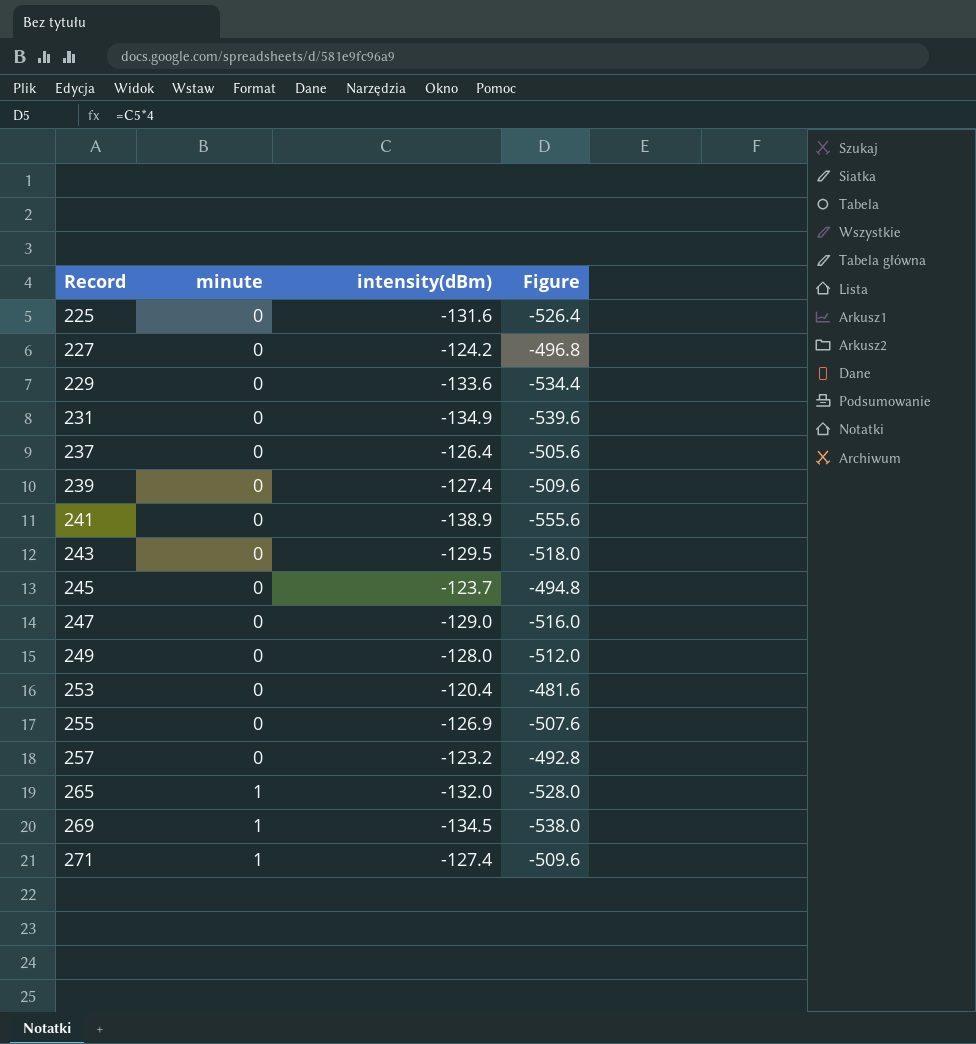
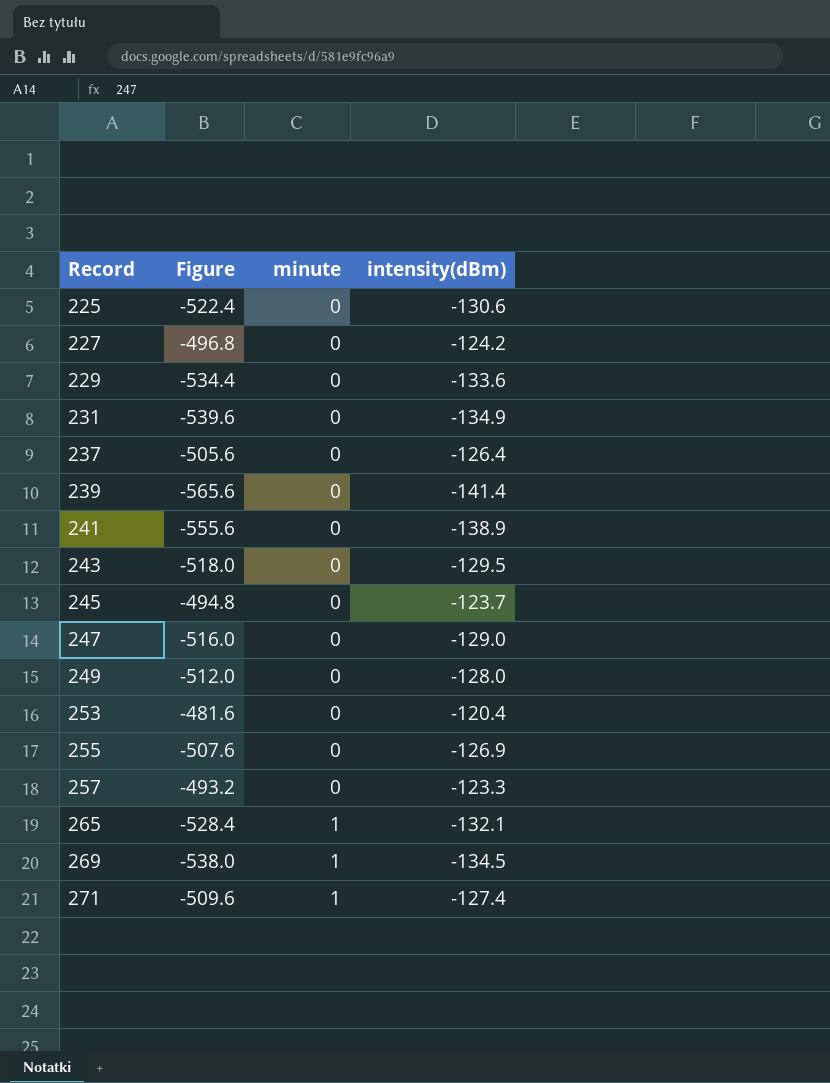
column Figure | position: 4 -> 2
225 | Figure: -526.4 -> -522.4
225 | intensity(dBm): -131.6 -> -130.6
239 | Figure: -509.6 -> -565.6
239 | intensity(dBm): -127.4 -> -141.4
257 | Figure: -492.8 -> -493.2
257 | intensity(dBm): -123.2 -> -123.3
265 | Figure: -528.0 -> -528.4
265 | intensity(dBm): -132.0 -> -132.1

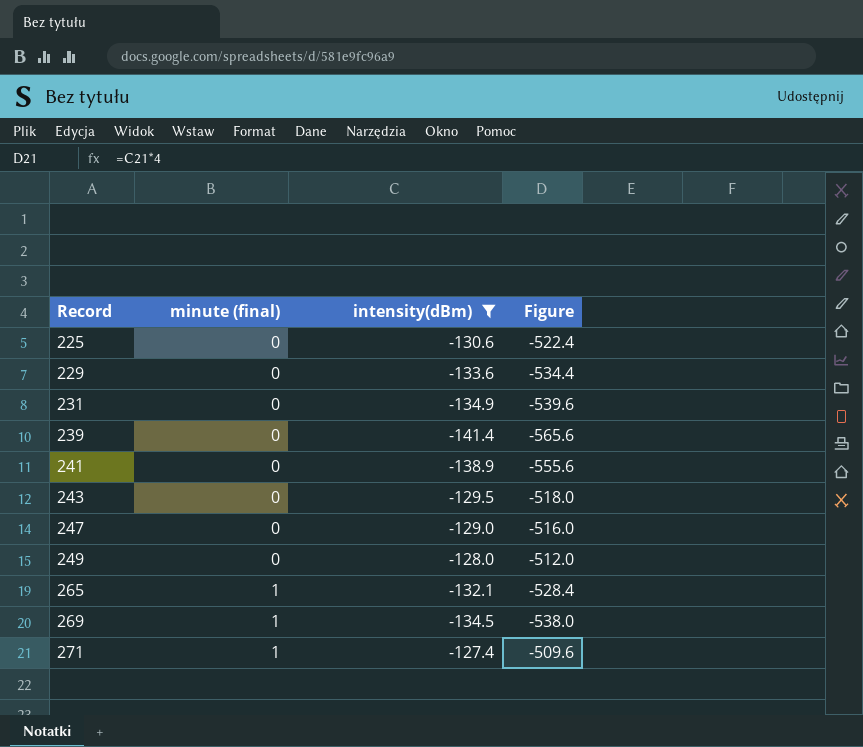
filter: none -> intensity(dBm) <= -127.4
column name: minute -> minute (final)
column Figure | position: 2 -> 4

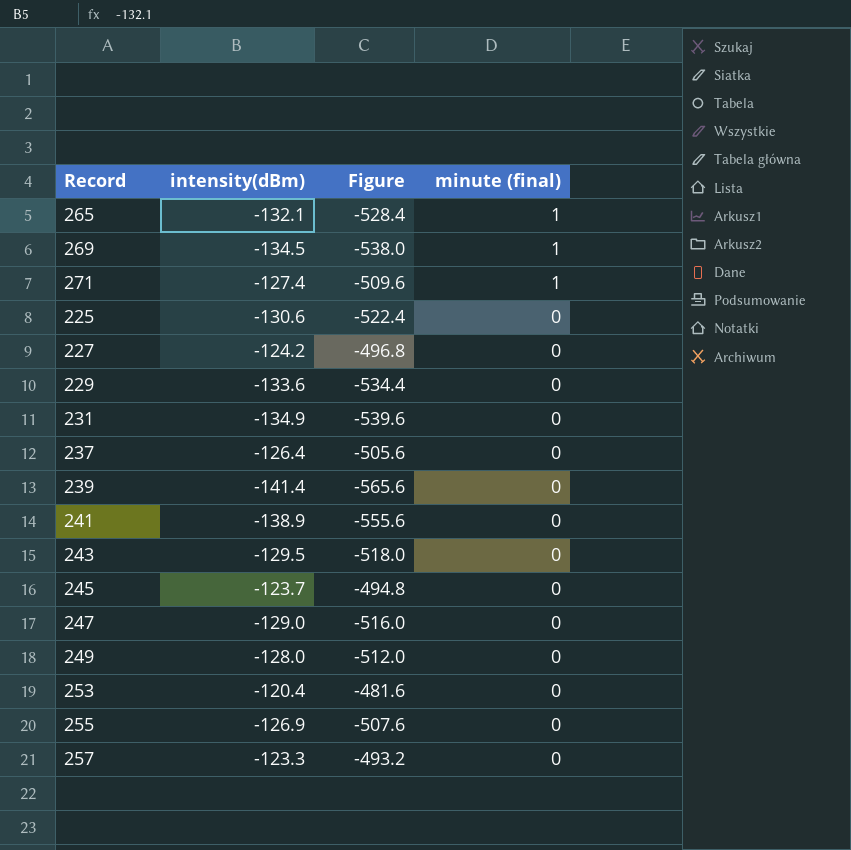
filter: intensity(dBm) <= -127.4 -> none
row order: Record ascending -> minute (final) descending
column minute (final) | position: 2 -> 4

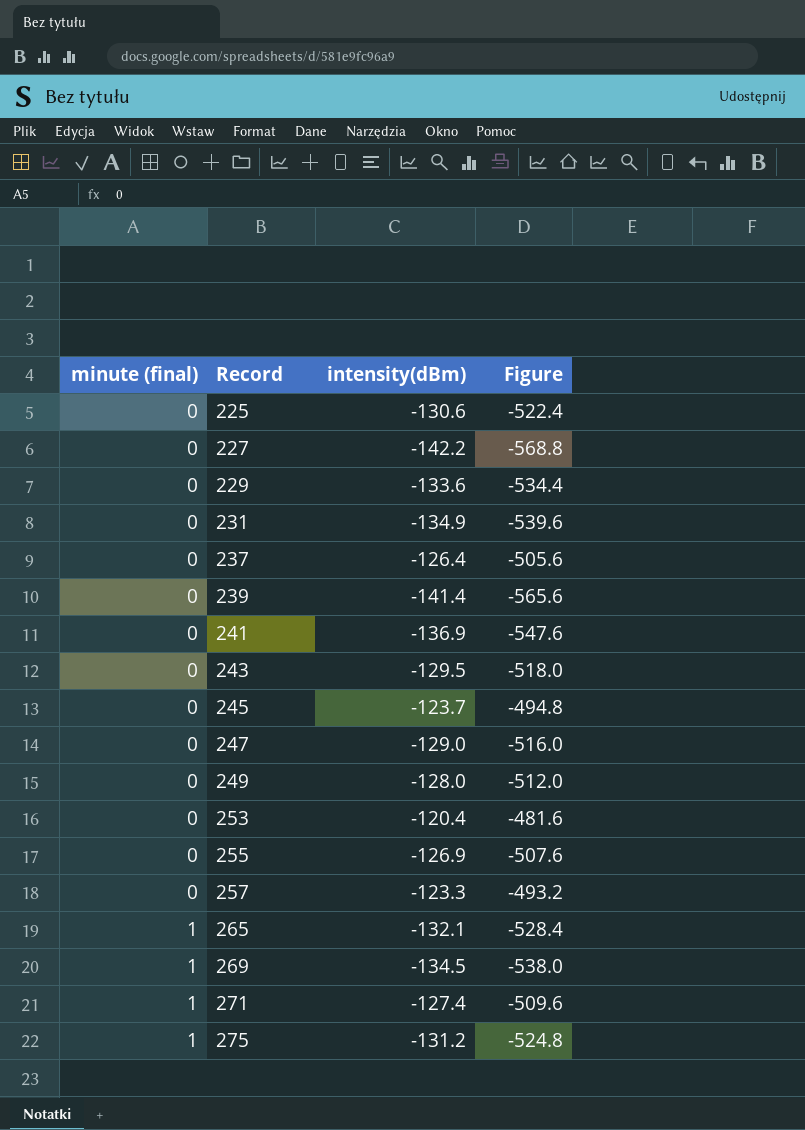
row order: minute (final) descending -> minute (final) ascending
column minute (final) | position: 4 -> 1
227 | intensity(dBm): -124.2 -> -142.2
227 | Figure: -496.8 -> -568.8
241 | intensity(dBm): -138.9 -> -136.9
241 | Figure: -555.6 -> -547.6
row 275: none -> 1 | -131.2 | -524.8

